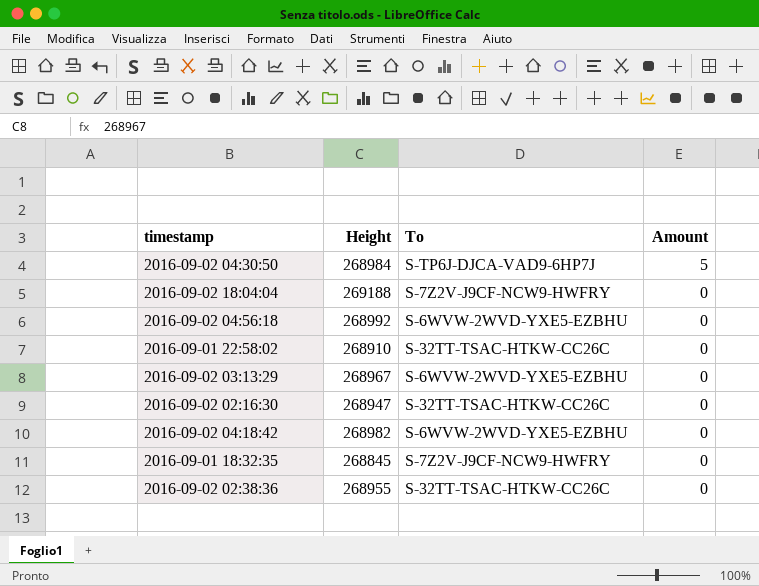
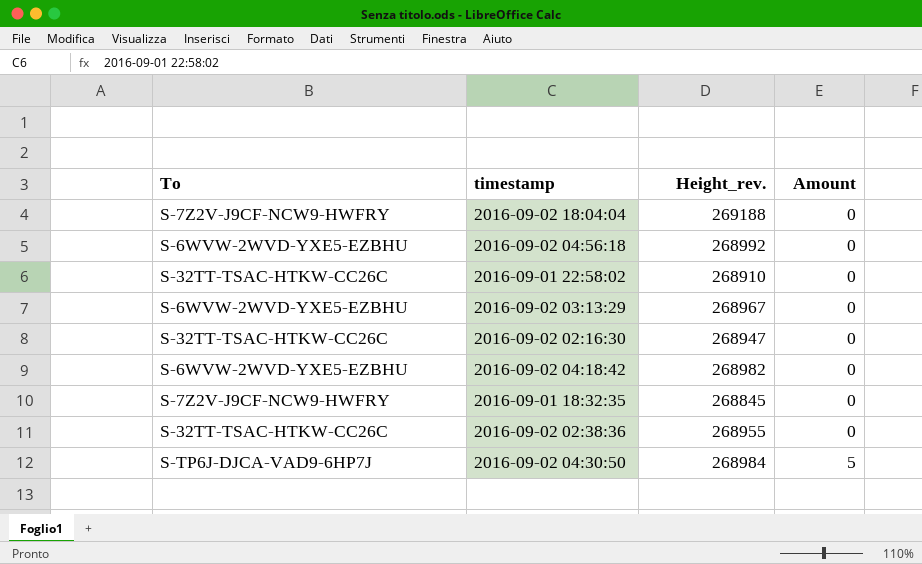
row order: Amount descending -> Amount ascending
column To | position: 3 -> 1
column name: Height -> Height_rev.

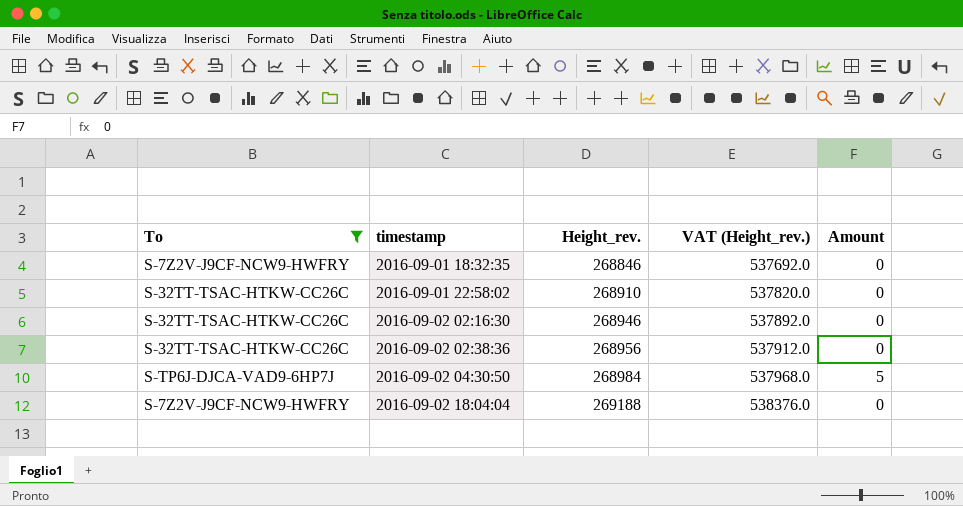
filter: none -> To != S-6WVW-2WVD-YXE5-EZBHU
row order: Amount ascending -> timestamp ascending
column VAT (Height_rev.) | formula: none -> [Height_rev.] * 2
2016-09-01 18:32:35 | Height_rev.: 268845 -> 268846
2016-09-02 02:16:30 | Height_rev.: 268947 -> 268946
2016-09-02 02:38:36 | Height_rev.: 268955 -> 268956

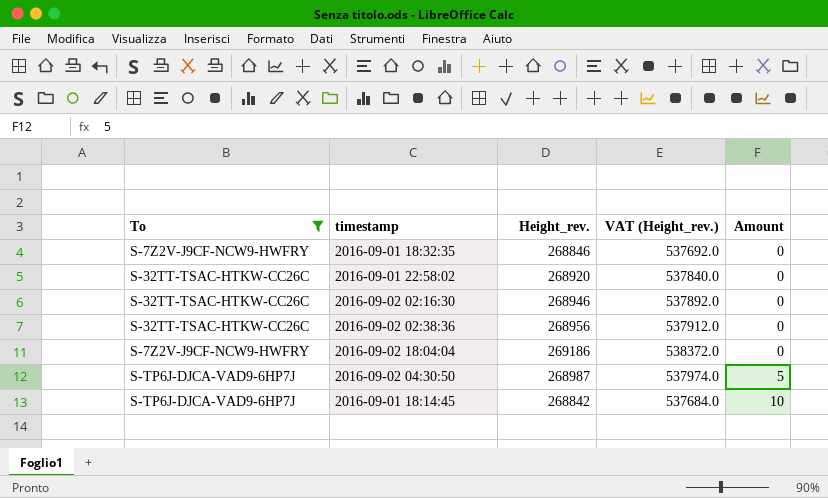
row order: timestamp ascending -> Amount ascending
2016-09-01 22:58:02 | Height_rev.: 268910 -> 268920
2016-09-01 22:58:02 | VAT (Height_rev.): 537820.0 -> 537840.0
2016-09-02 18:04:04 | Height_rev.: 269188 -> 269186
2016-09-02 18:04:04 | VAT (Height_rev.): 538376.0 -> 538372.0
2016-09-02 04:30:50 | Height_rev.: 268984 -> 268987
2016-09-02 04:30:50 | VAT (Height_rev.): 537968.0 -> 537974.0
row 2016-09-01 18:14:45: none -> S-TP6J-DJCA-VAD9-6HP7J | 268842 | 537684.0 | 10

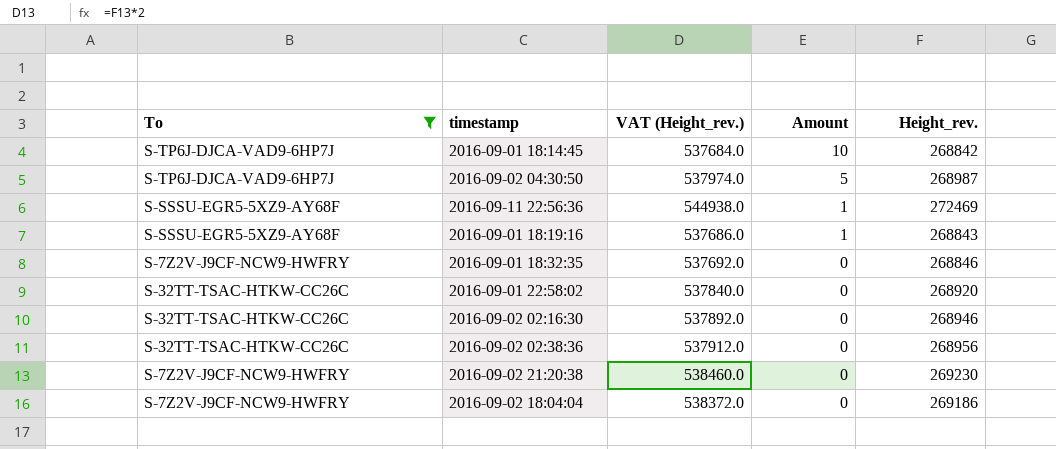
row order: Amount ascending -> Amount descending
column Height_rev. | position: 3 -> 5
row 2016-09-11 22:56:36: none -> S-SSSU-EGR5-5XZ9-AY68F | 544938.0 | 1 | 272469
row 2016-09-01 18:19:16: none -> S-SSSU-EGR5-5XZ9-AY68F | 537686.0 | 1 | 268843
row 2016-09-02 21:20:38: none -> S-7Z2V-J9CF-NCW9-HWFRY | 538460.0 | 0 | 269230

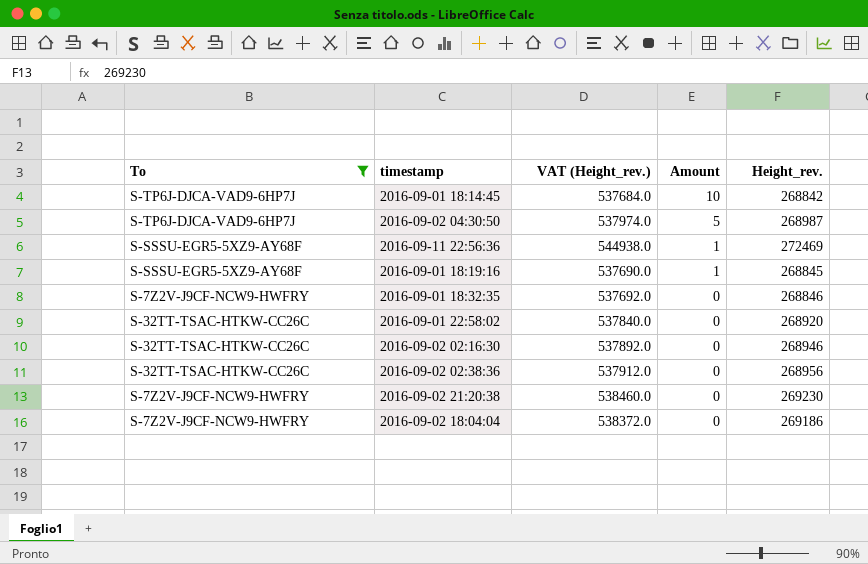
2016-09-01 18:19:16 | VAT (Height_rev.): 537686.0 -> 537690.0
2016-09-01 18:19:16 | Height_rev.: 268843 -> 268845

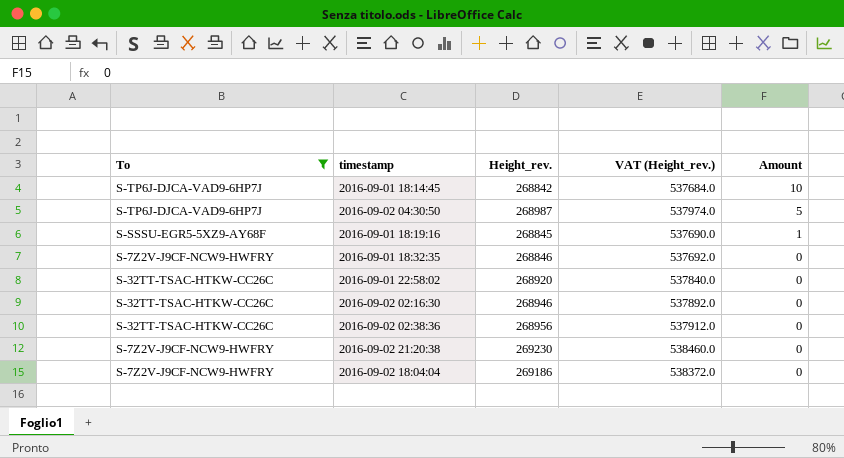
column Height_rev. | position: 5 -> 3
row 2016-09-11 22:56:36: S-SSSU-EGR5-5XZ9-AY68F | 544938.0 | 1 | 272469 -> none

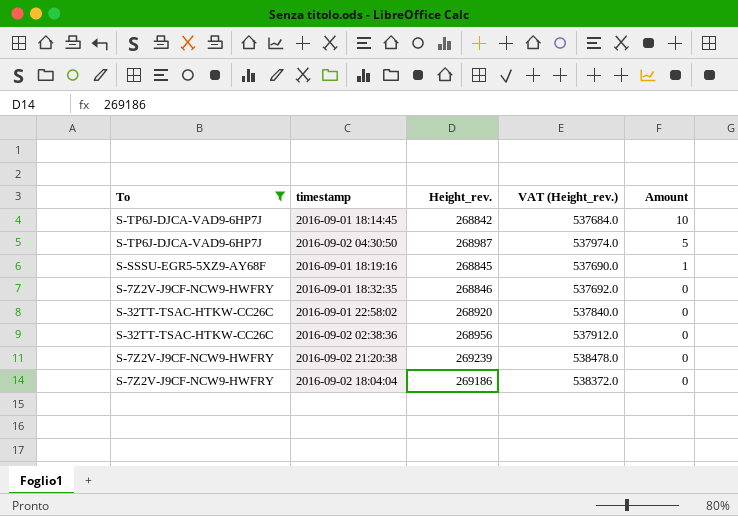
row 2016-09-02 02:16:30: S-32TT-TSAC-HTKW-CC26C | 268946 | 537892.0 | 0 -> none
2016-09-02 21:20:38 | Height_rev.: 269230 -> 269239
2016-09-02 21:20:38 | VAT (Height_rev.): 538460.0 -> 538478.0

